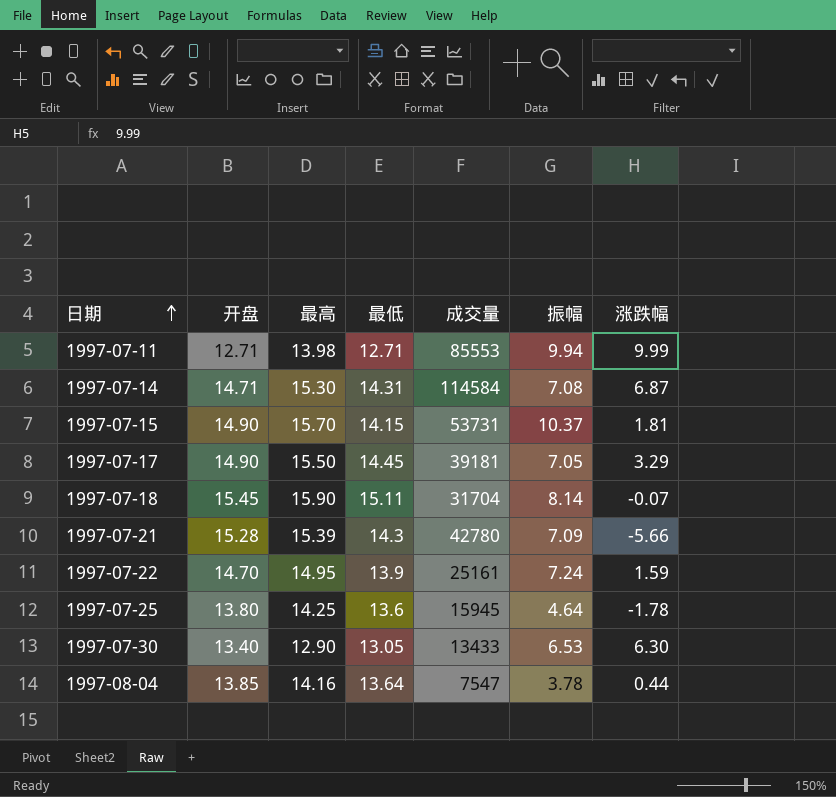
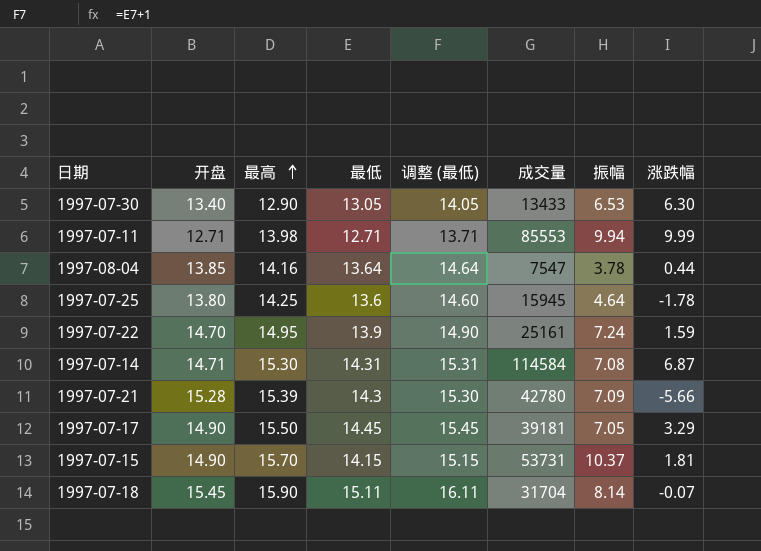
row order: 日期 ascending -> 最高 ascending
column 调整 (最低) | formula: none -> [最低] + 1

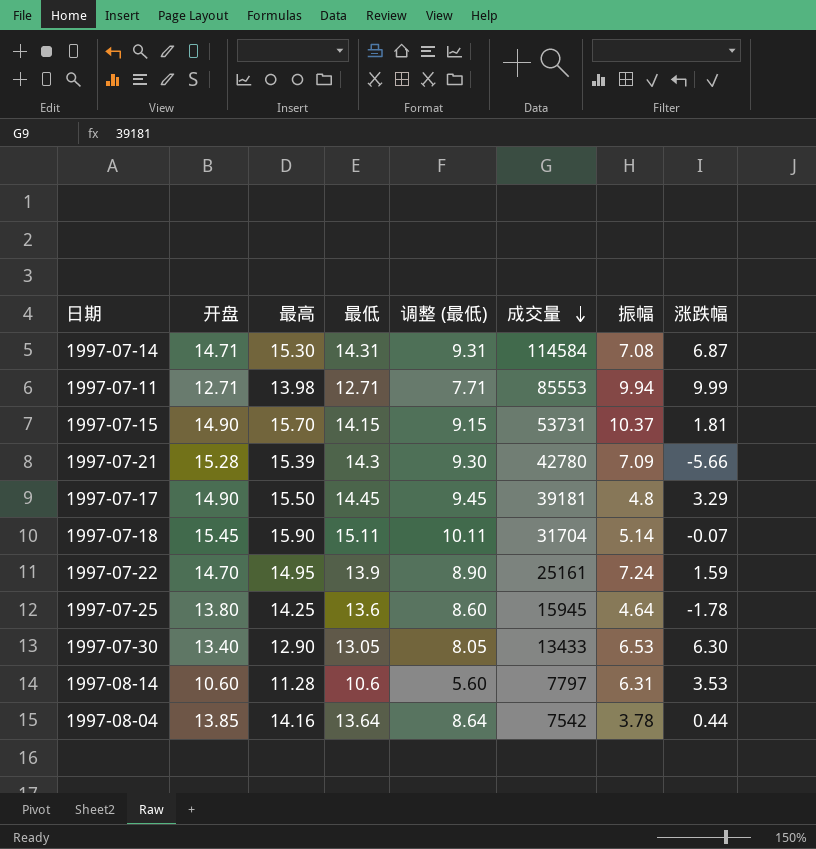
row order: 最高 ascending -> 成交量 descending
column 调整 (最低) | formula: [最低] + 1 -> [最低] - 5
1997-07-17 | 振幅: 7.05 -> 4.8
1997-07-18 | 振幅: 8.14 -> 5.14
row 1997-08-14: none -> 10.60 | 11.28 | 10.6 | 5.60 | 7797 | 6.31 | 3.53
1997-08-04 | 成交量: 7547 -> 7542

